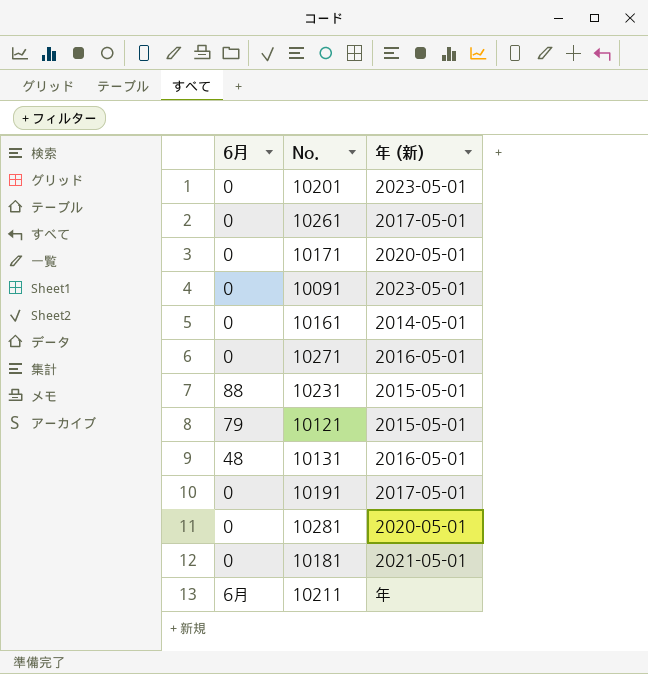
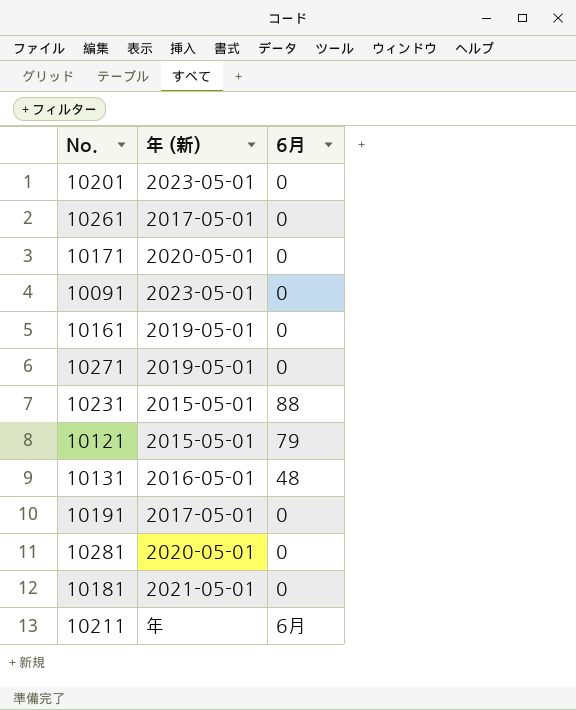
column 6月 | position: 1 -> 3
10161 | 年 (新): 2014-05-01 -> 2019-05-01
10271 | 年 (新): 2016-05-01 -> 2019-05-01

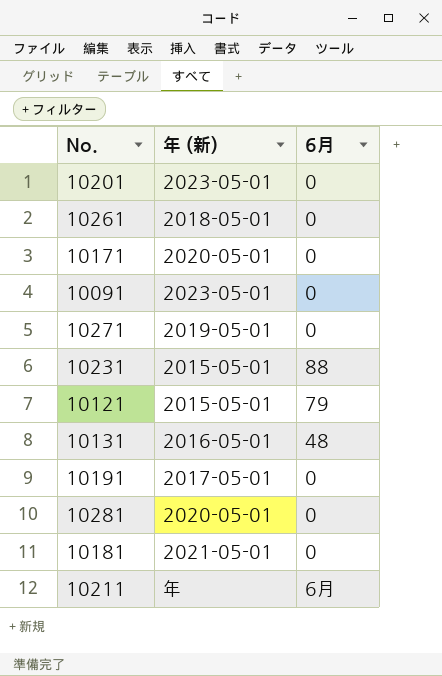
row 10161: 2019-05-01 | 0 -> none
10261 | 年 (新): 2017-05-01 -> 2018-05-01

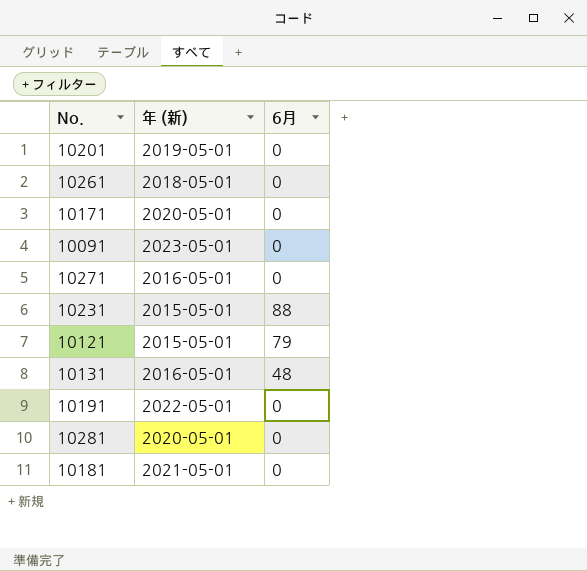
row 10211: 年 | 6月 -> none
10201 | 年 (新): 2023-05-01 -> 2019-05-01
10271 | 年 (新): 2019-05-01 -> 2016-05-01
10191 | 年 (新): 2017-05-01 -> 2022-05-01

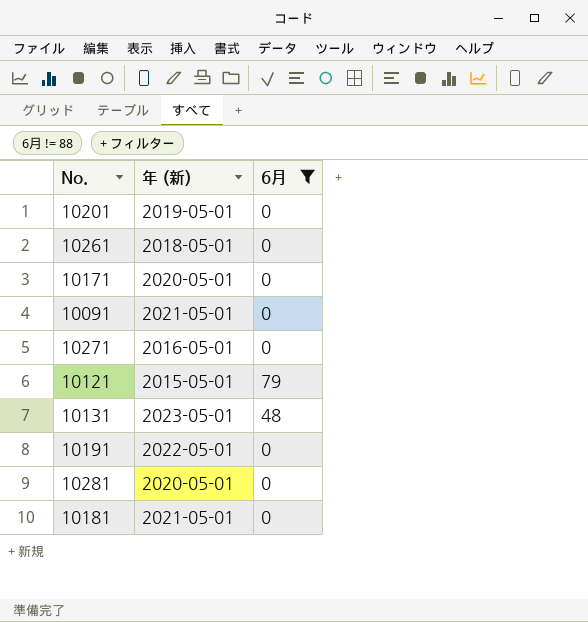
filter: none -> 6月 != 88
10091 | 年 (新): 2023-05-01 -> 2021-05-01
10131 | 年 (新): 2016-05-01 -> 2023-05-01

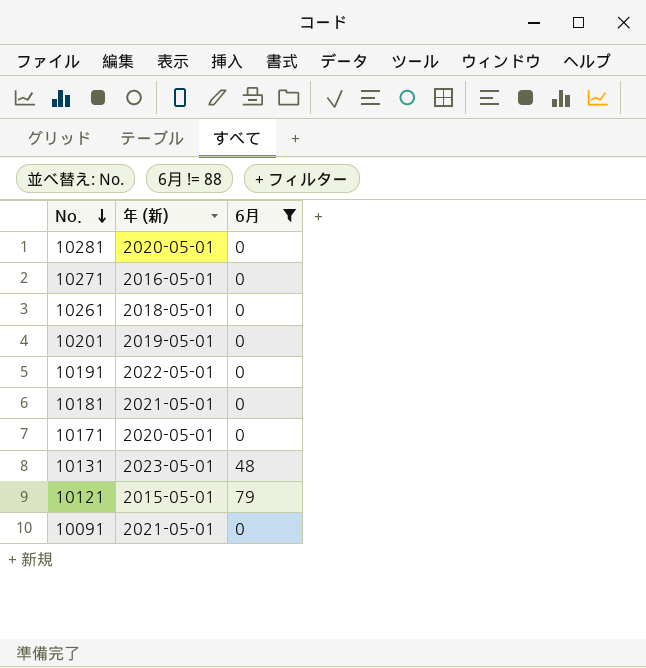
row order: none -> No. descending

